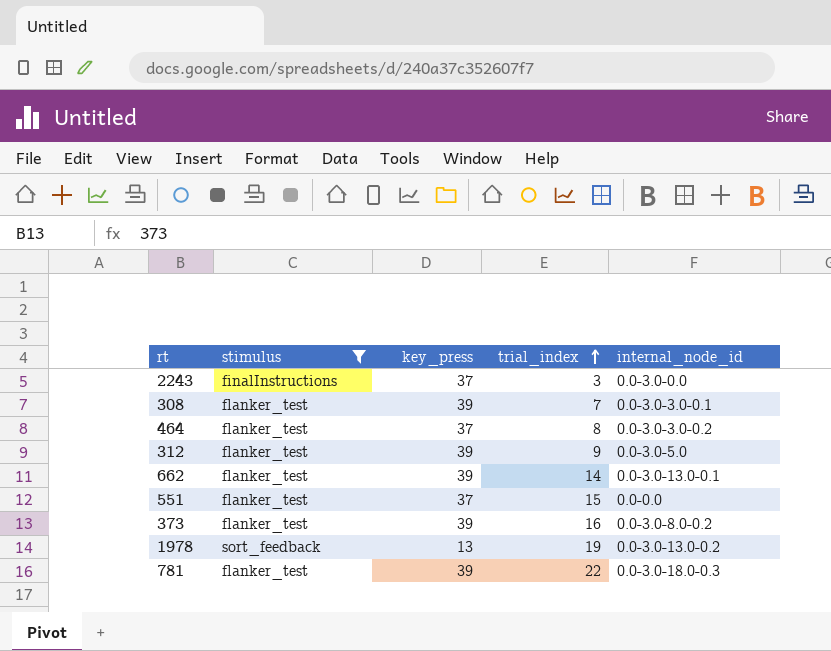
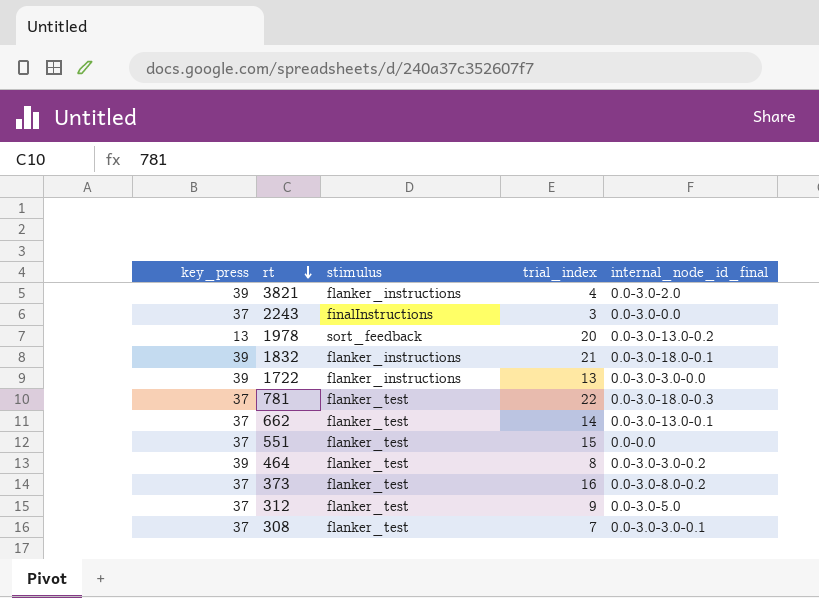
filter: stimulus != flanker_instructions -> none
row order: trial_index ascending -> rt descending
column key_press | position: 3 -> 1
column name: internal_node_id -> internal_node_id_final
1978 | trial_index: 19 -> 20
781 | key_press: 39 -> 37
662 | key_press: 39 -> 37
464 | key_press: 37 -> 39
373 | key_press: 39 -> 37
312 | key_press: 39 -> 37
308 | key_press: 39 -> 37

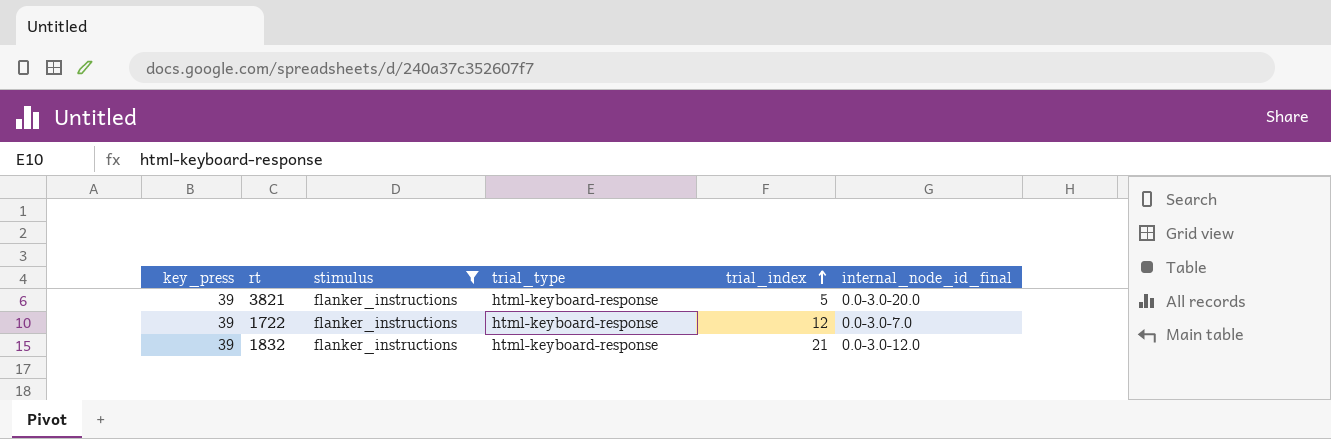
filter: none -> stimulus = flanker_instructions
row order: rt descending -> trial_index ascending
column trial_type | position: none -> 4
3821 | trial_index: 4 -> 5
3821 | internal_node_id_final: 0.0-3.0-2.0 -> 0.0-3.0-20.0
1722 | trial_index: 13 -> 12
1722 | internal_node_id_final: 0.0-3.0-3.0-0.0 -> 0.0-3.0-7.0
1832 | internal_node_id_final: 0.0-3.0-18.0-0.1 -> 0.0-3.0-12.0

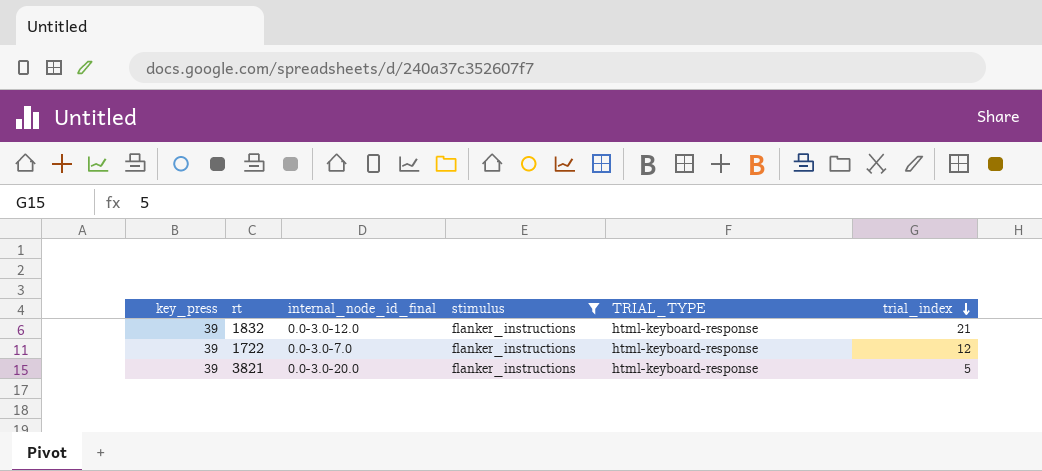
row order: trial_index ascending -> trial_index descending
column internal_node_id_final | position: 6 -> 3
column name: trial_type -> TRIAL_TYPE

